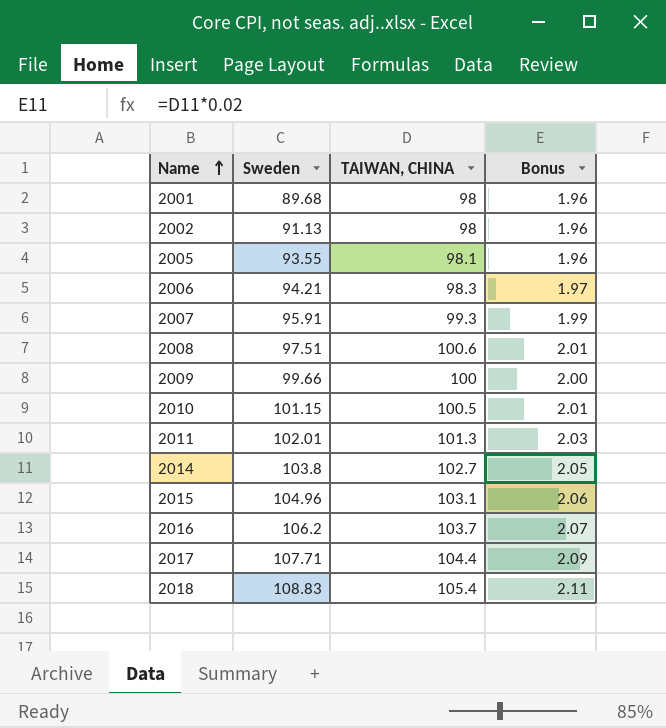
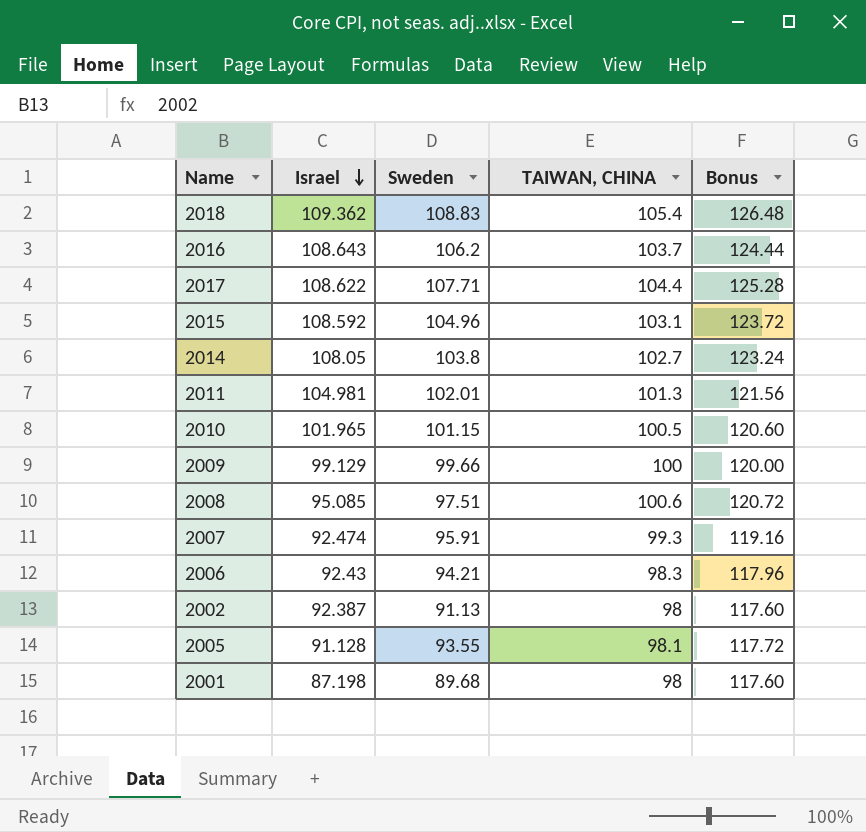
row order: Name ascending -> Israel descending
column Israel | position: none -> 2
column Bonus | formula: [TAIWAN, CHINA] * 0.02 -> [TAIWAN, CHINA] * 1.2

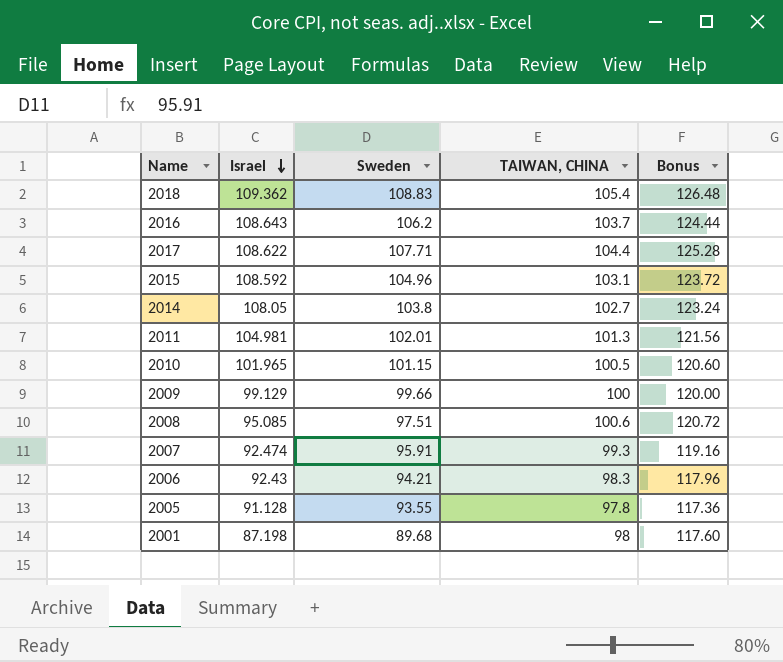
row 2002: 92.387 | 91.13 | 98 | 117.60 -> none
2005 | TAIWAN, CHINA: 98.1 -> 97.8
2005 | Bonus: 117.72 -> 117.36

